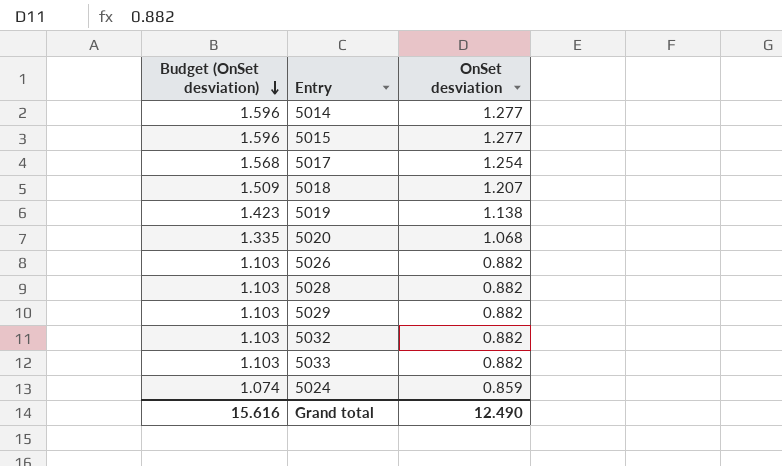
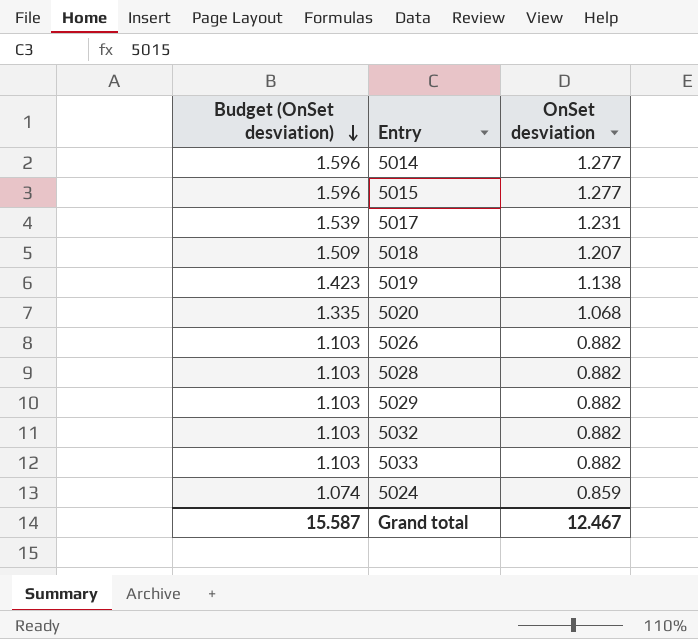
5017 | Budget (OnSet desviation): 1.568 -> 1.539
5017 | OnSet desviation: 1.254 -> 1.231
Grand total | Budget (OnSet desviation): 15.616 -> 15.587
Grand total | OnSet desviation: 12.490 -> 12.467

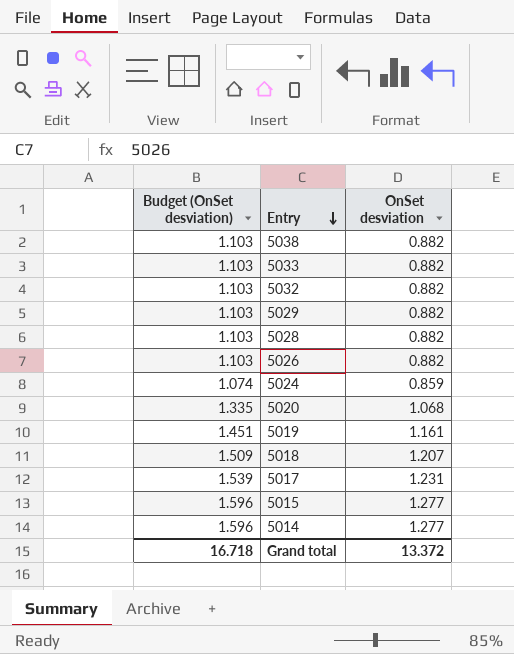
row order: Budget (OnSet desviation) descending -> Entry descending
row 5038: none -> 1.103 | 0.882
5019 | Budget (OnSet desviation): 1.423 -> 1.451
5019 | OnSet desviation: 1.138 -> 1.161
Grand total | Budget (OnSet desviation): 15.587 -> 16.718
Grand total | OnSet desviation: 12.467 -> 13.372

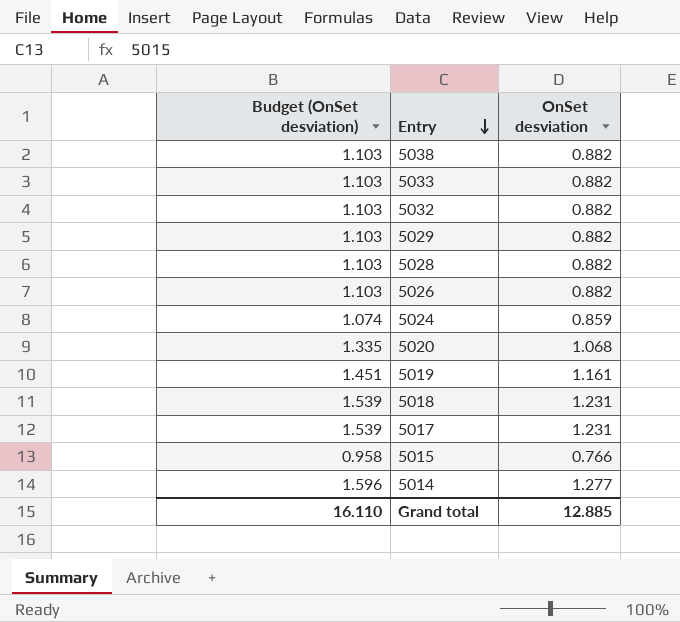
5018 | Budget (OnSet desviation): 1.509 -> 1.539
5018 | OnSet desviation: 1.207 -> 1.231
5015 | Budget (OnSet desviation): 1.596 -> 0.958
5015 | OnSet desviation: 1.277 -> 0.766
Grand total | Budget (OnSet desviation): 16.718 -> 16.110
Grand total | OnSet desviation: 13.372 -> 12.885

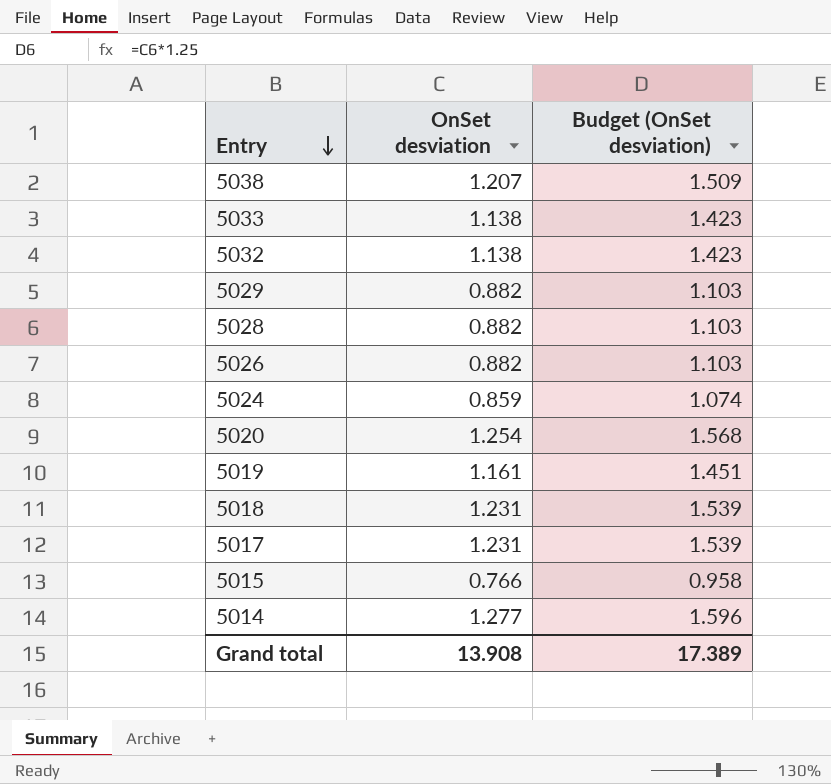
column Budget (OnSet desviation) | position: 1 -> 3
5038 | OnSet desviation: 0.882 -> 1.207
5038 | Budget (OnSet desviation): 1.103 -> 1.509
5033 | OnSet desviation: 0.882 -> 1.138
5033 | Budget (OnSet desviation): 1.103 -> 1.423
5032 | OnSet desviation: 0.882 -> 1.138
5032 | Budget (OnSet desviation): 1.103 -> 1.423
5020 | OnSet desviation: 1.068 -> 1.254
5020 | Budget (OnSet desviation): 1.335 -> 1.568
Grand total | OnSet desviation: 12.885 -> 13.908
Grand total | Budget (OnSet desviation): 16.110 -> 17.389

